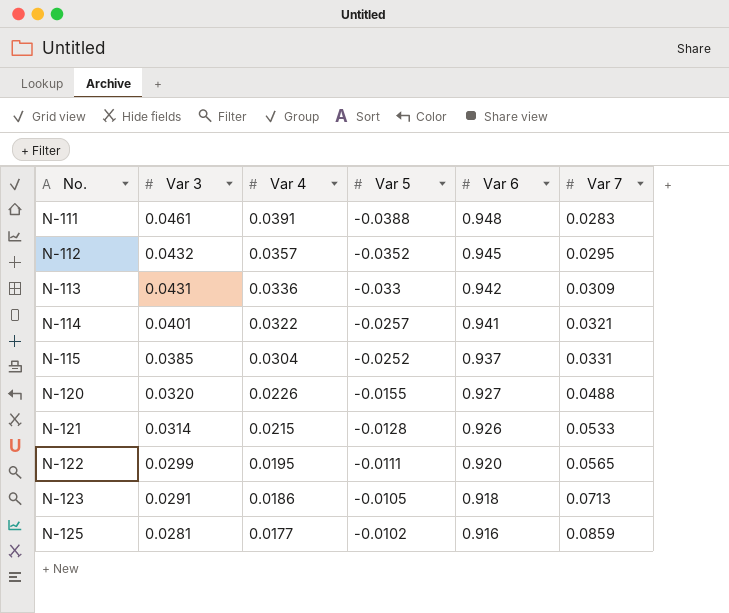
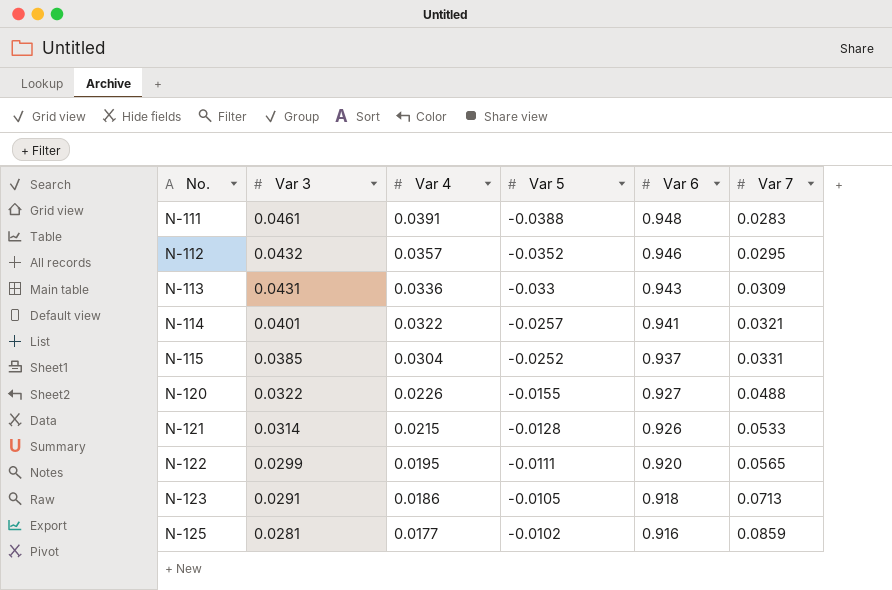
N-112 | Var 6: 0.945 -> 0.946
N-113 | Var 6: 0.942 -> 0.943
N-120 | Var 3: 0.0320 -> 0.0322

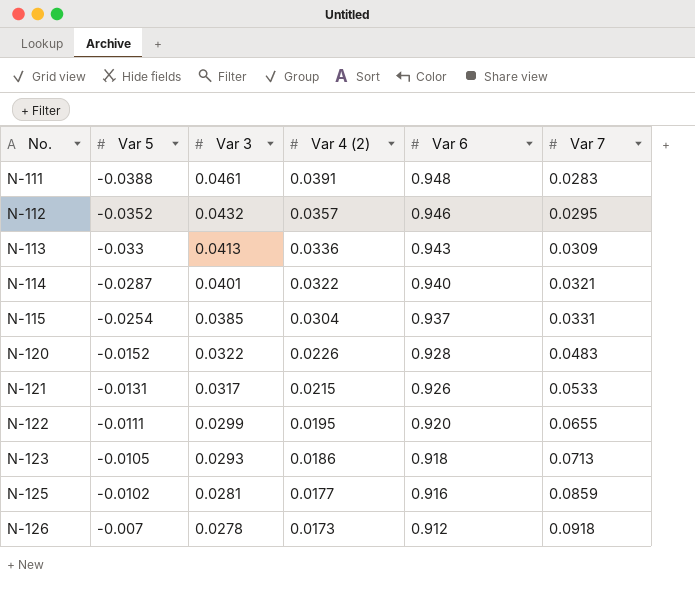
column Var 5 | position: 4 -> 2
column name: Var 4 -> Var 4 (2)
N-113 | Var 3: 0.0431 -> 0.0413
N-114 | Var 5: -0.0257 -> -0.0287
N-114 | Var 6: 0.941 -> 0.940
N-115 | Var 5: -0.0252 -> -0.0254
N-120 | Var 5: -0.0155 -> -0.0152
N-120 | Var 6: 0.927 -> 0.928
N-120 | Var 7: 0.0488 -> 0.0483
N-121 | Var 5: -0.0128 -> -0.0131
N-121 | Var 3: 0.0314 -> 0.0317
N-122 | Var 7: 0.0565 -> 0.0655
N-123 | Var 3: 0.0291 -> 0.0293
row N-126: none -> -0.007 | 0.0278 | 0.0173 | 0.912 | 0.0918

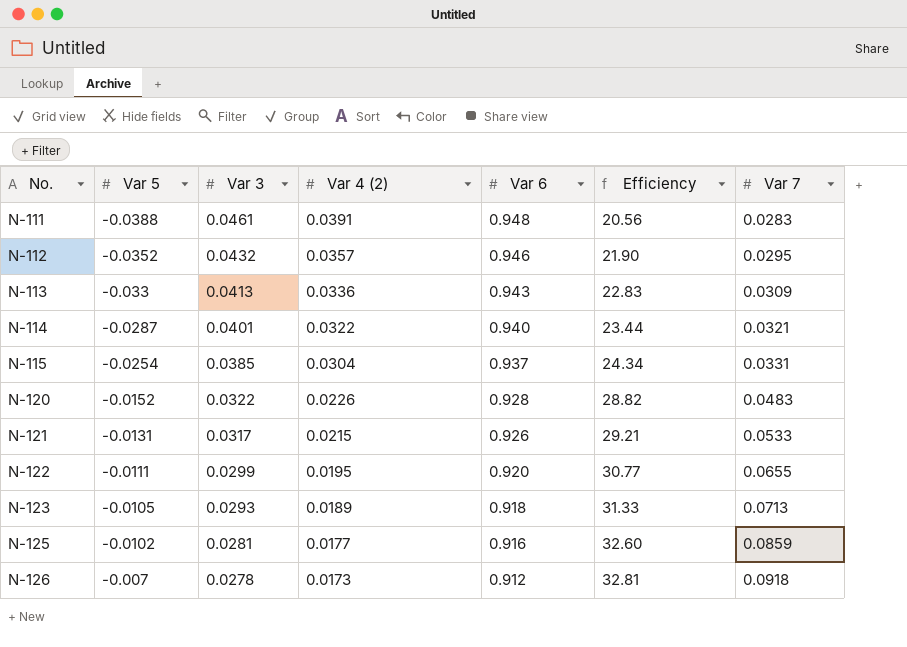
column Efficiency | formula: none -> [Var 6] / [Var 3]
N-123 | Var 4 (2): 0.0186 -> 0.0189

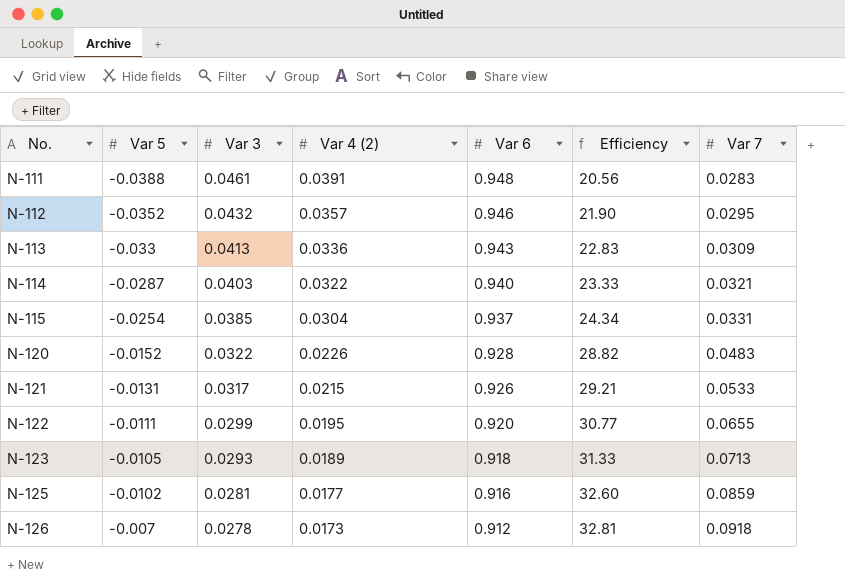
N-114 | Var 3: 0.0401 -> 0.0403
N-114 | Efficiency: 23.44 -> 23.33

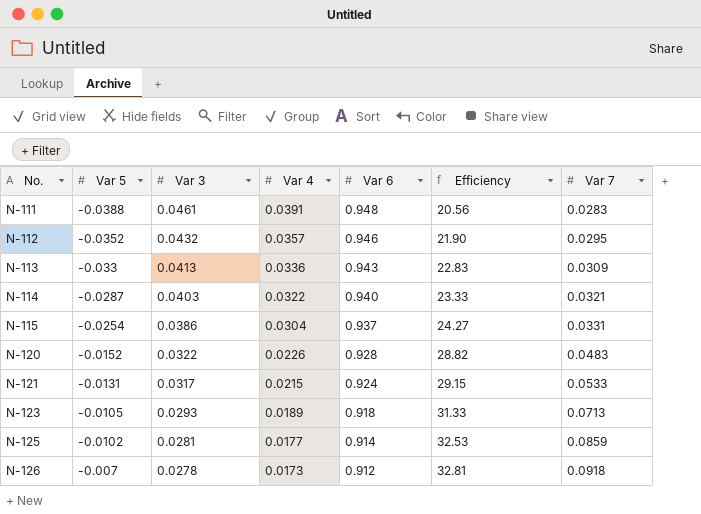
column name: Var 4 (2) -> Var 4
row N-122: -0.0111 | 0.0299 | 0.0195 | 0.920 | 30.77 | 0.0655 -> none
N-115 | Var 3: 0.0385 -> 0.0386
N-115 | Efficiency: 24.34 -> 24.27
N-121 | Var 6: 0.926 -> 0.924
N-121 | Efficiency: 29.21 -> 29.15
N-125 | Var 6: 0.916 -> 0.914
N-125 | Efficiency: 32.60 -> 32.53

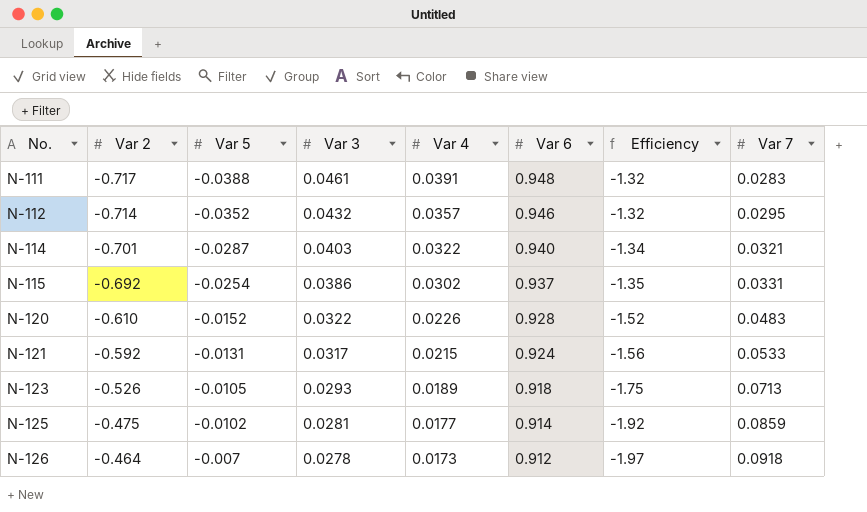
column Var 2 | position: none -> 2
column Efficiency | formula: [Var 6] / [Var 3] -> [Var 6] / [Var 2]
row N-113: -0.033 | 0.0413 | 0.0336 | 0.943 | 22.83 | 0.0309 -> none
N-115 | Var 4: 0.0304 -> 0.0302

